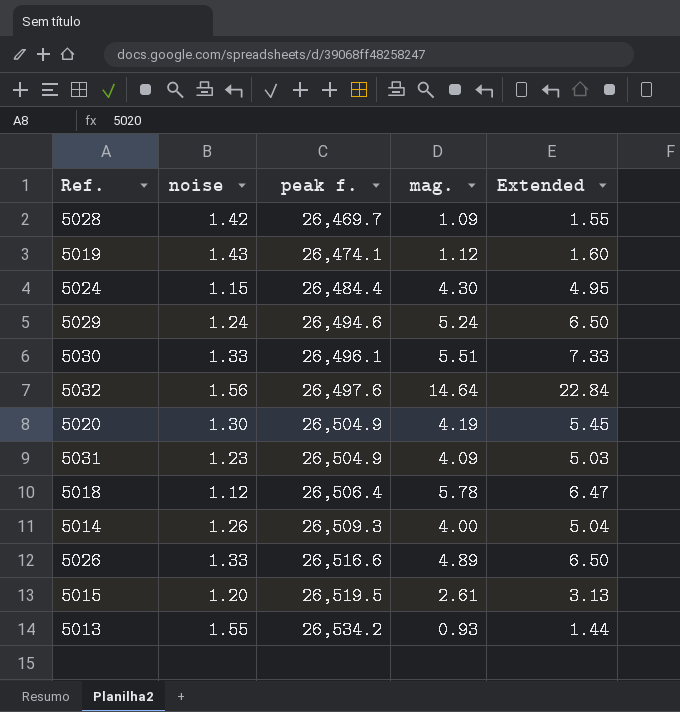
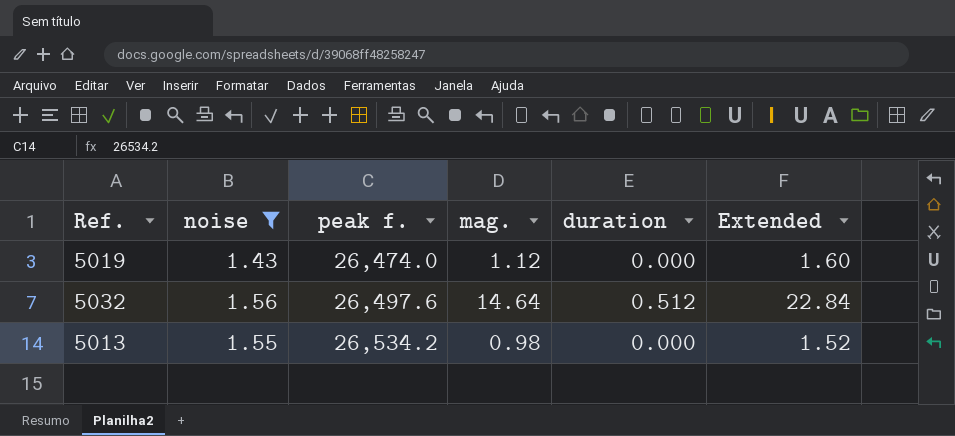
filter: none -> noise >= 1.43
column duration | position: none -> 5
5019 | peak f.: 26,474.1 -> 26,474.0
5013 | mag.: 0.93 -> 0.98
5013 | Extended: 1.44 -> 1.52

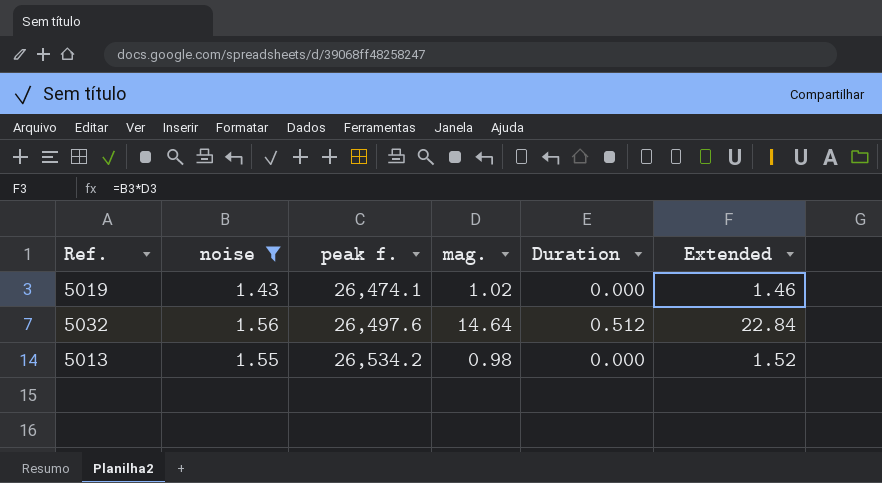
column name: duration -> Duration
5019 | peak f.: 26,474.0 -> 26,474.1
5019 | mag.: 1.12 -> 1.02
5019 | Extended: 1.60 -> 1.46

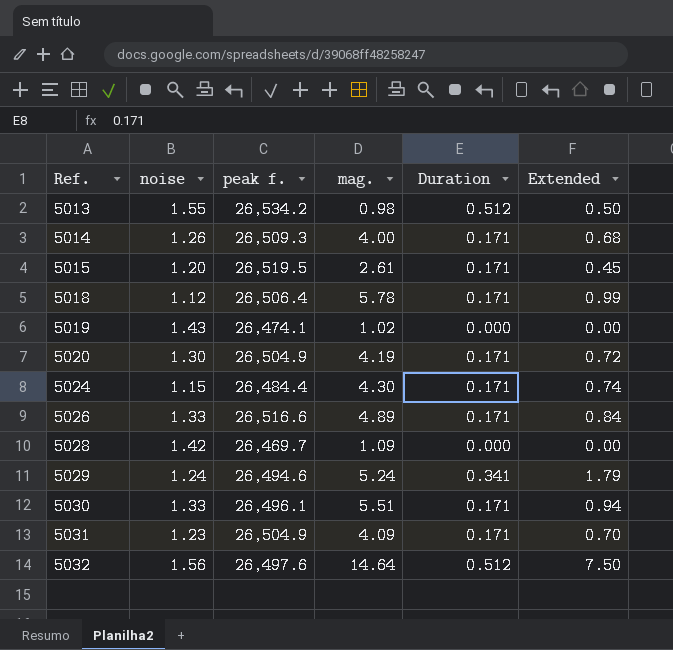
filter: noise >= 1.43 -> none
row order: peak f. ascending -> Ref. ascending
column Extended | formula: [noise] * [mag.] -> [mag.] * [Duration]
5013 | Duration: 0.000 -> 0.512

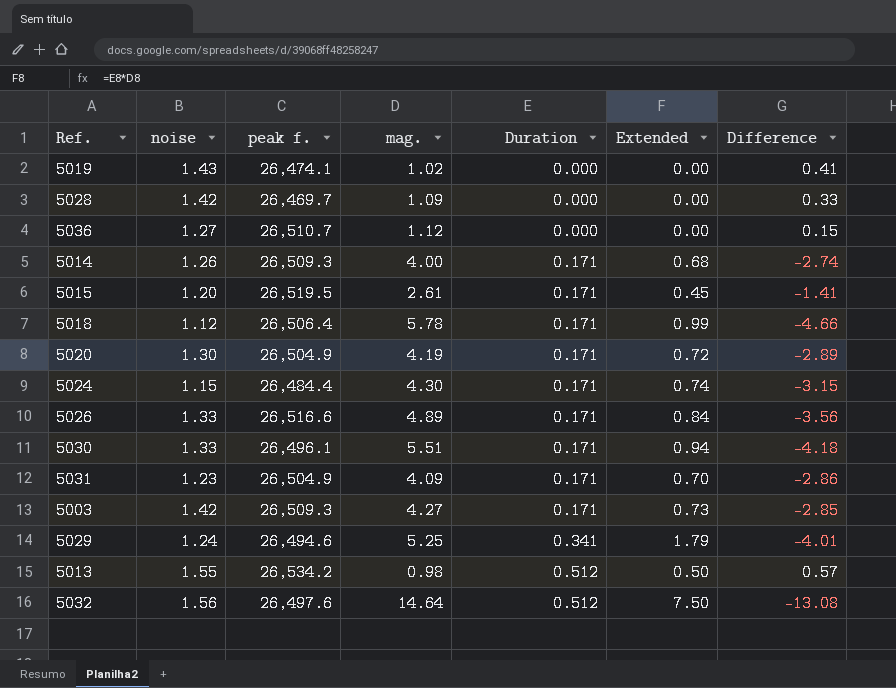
row order: Ref. ascending -> Duration ascending
column Difference | formula: none -> [noise] - [mag.]
row 5036: none -> 1.27 | 26,510.7 | 1.12 | 0.000 | 0.00 | 0.15
row 5003: none -> 1.42 | 26,509.3 | 4.27 | 0.171 | 0.73 | -2.85
5029 | mag.: 5.24 -> 5.25

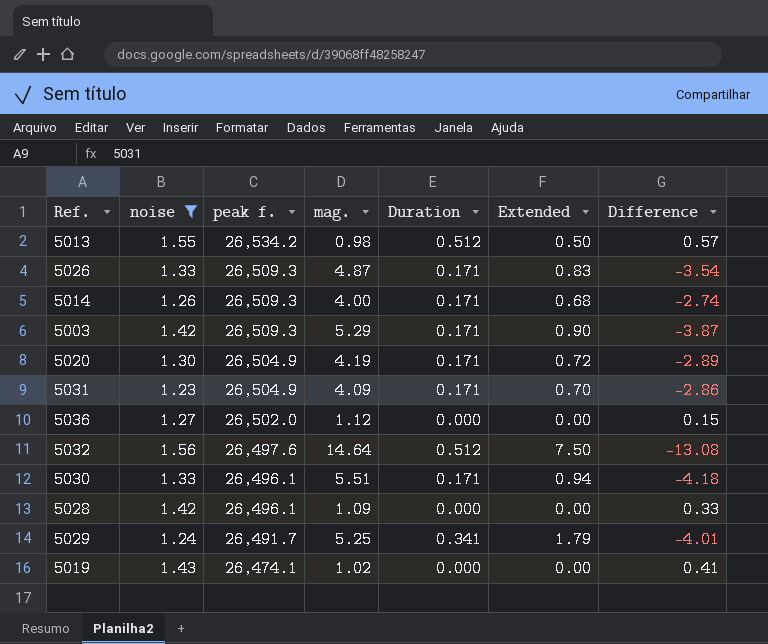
filter: none -> noise >= 1.23
row order: Duration ascending -> peak f. descending
5026 | peak f.: 26,516.6 -> 26,509.3
5026 | mag.: 4.89 -> 4.87
5026 | Extended: 0.84 -> 0.83
5026 | Difference: -3.56 -> -3.54
5003 | mag.: 4.27 -> 5.29
5003 | Extended: 0.73 -> 0.90
5003 | Difference: -2.85 -> -3.87
5036 | peak f.: 26,510.7 -> 26,502.0
5028 | peak f.: 26,469.7 -> 26,496.1
5029 | peak f.: 26,494.6 -> 26,491.7

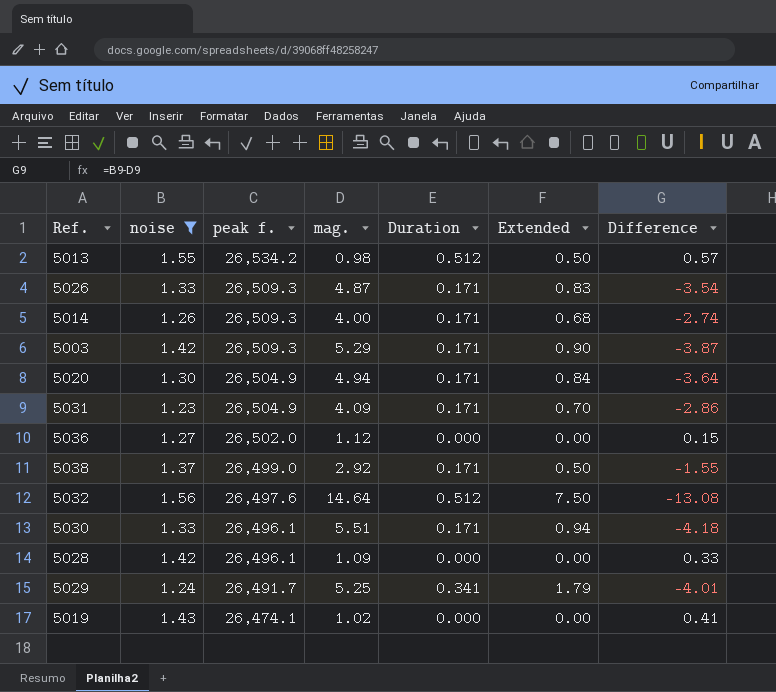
5020 | mag.: 4.19 -> 4.94
5020 | Extended: 0.72 -> 0.84
5020 | Difference: -2.89 -> -3.64
row 5038: none -> 1.37 | 26,499.0 | 2.92 | 0.171 | 0.50 | -1.55

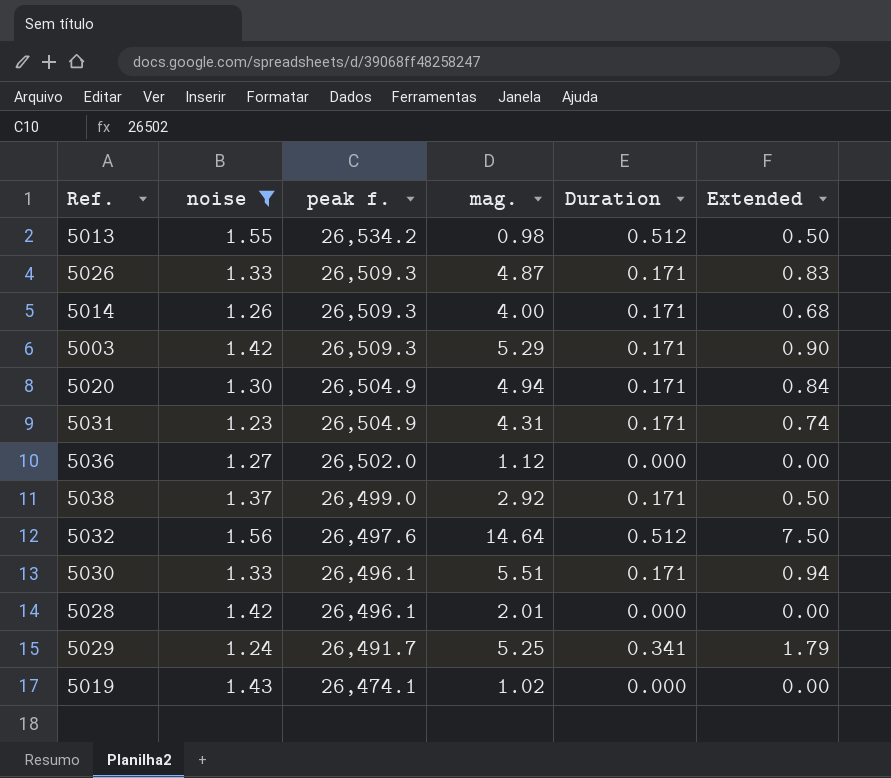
column Difference | formula: [noise] - [mag.] -> none
5031 | mag.: 4.09 -> 4.31
5031 | Extended: 0.70 -> 0.74
5028 | mag.: 1.09 -> 2.01

